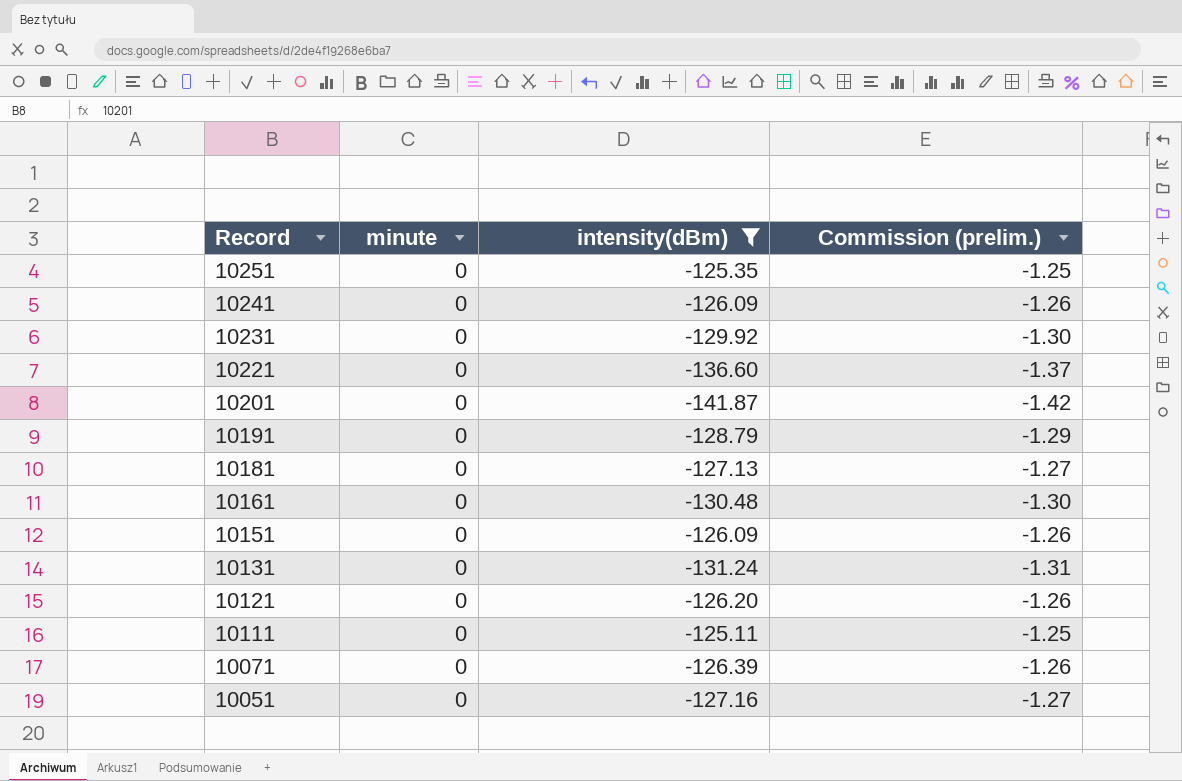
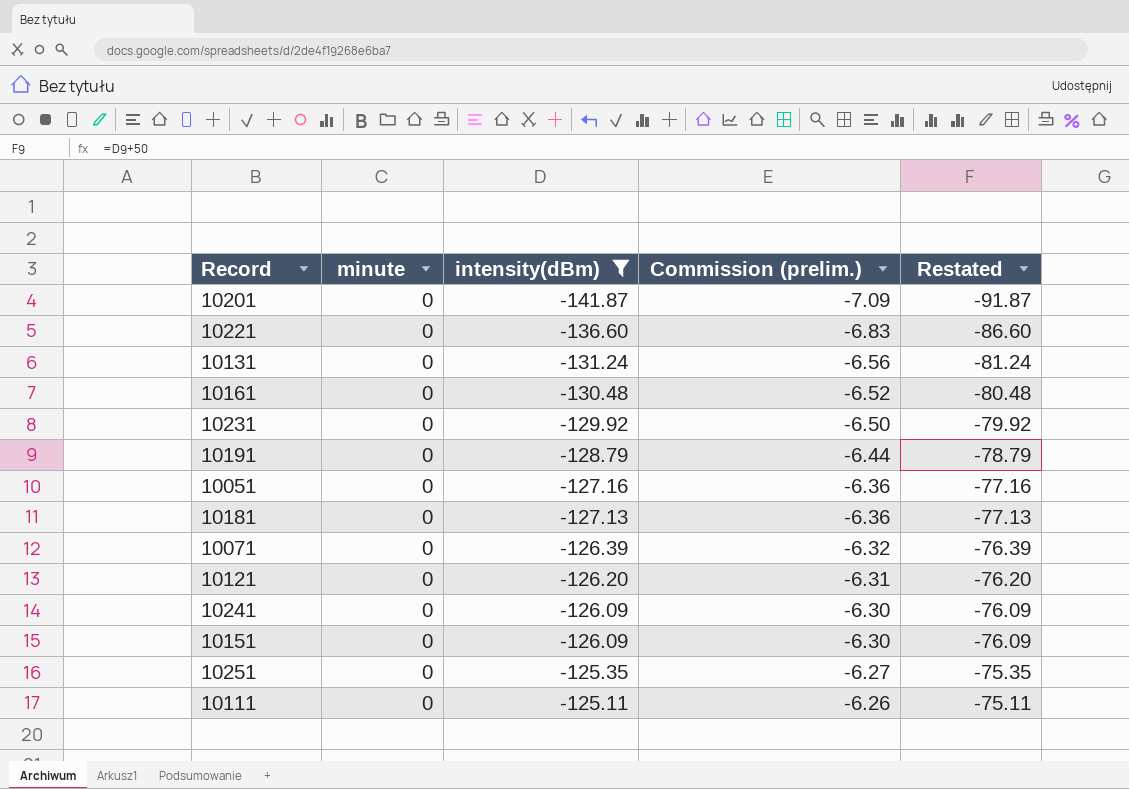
row order: Record descending -> intensity(dBm) ascending
column Commission (prelim.) | formula: [intensity(dBm)] * 0.01 -> [intensity(dBm)] * 0.05
column Restated | formula: none -> [intensity(dBm)] + 50

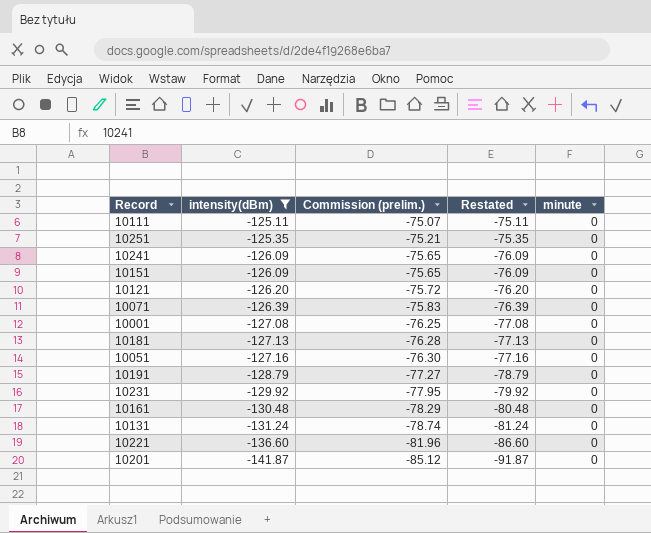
row order: intensity(dBm) ascending -> intensity(dBm) descending
column Commission (prelim.) | formula: [intensity(dBm)] * 0.05 -> [intensity(dBm)] * 0.6
column minute | position: 2 -> 5
row 10001: none -> -127.08 | -76.25 | -77.08 | 0

